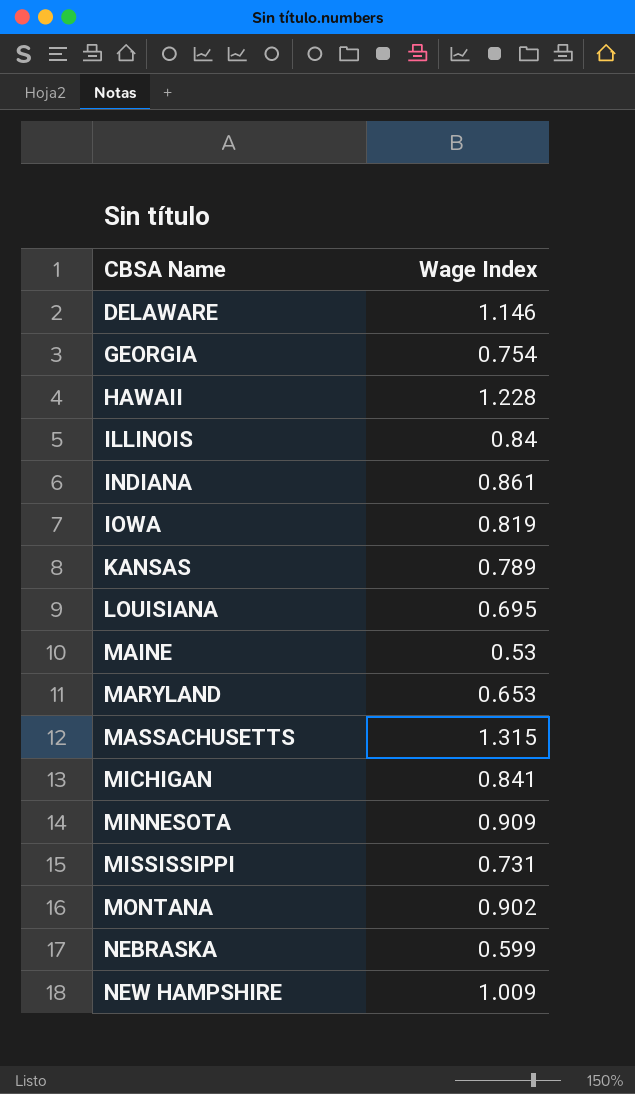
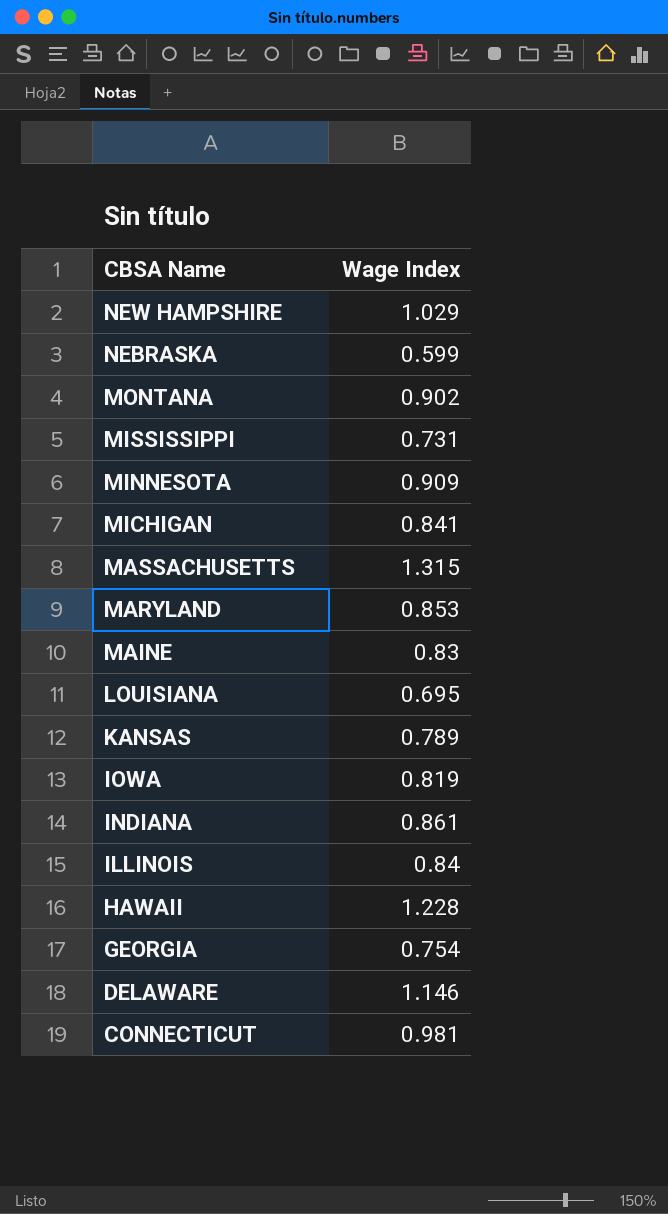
row order: CBSA Name ascending -> CBSA Name descending
NEW HAMPSHIRE | Wage Index: 1.009 -> 1.029
MARYLAND | Wage Index: 0.653 -> 0.853
MAINE | Wage Index: 0.53 -> 0.83
row CONNECTICUT: none -> 0.981

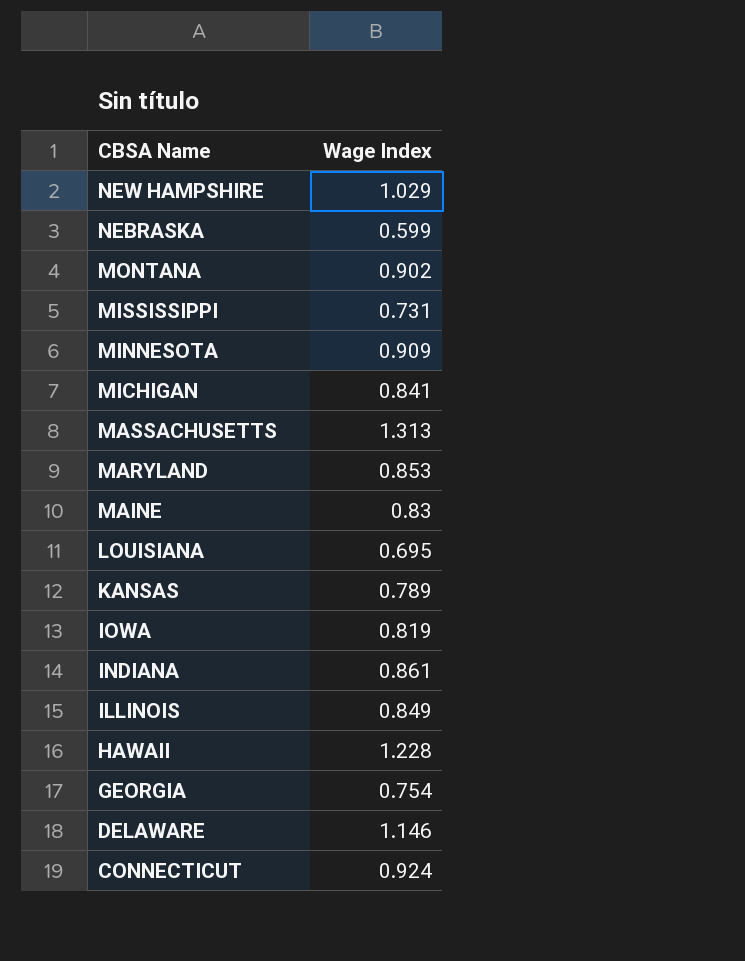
MASSACHUSETTS | Wage Index: 1.315 -> 1.313
ILLINOIS | Wage Index: 0.84 -> 0.849
CONNECTICUT | Wage Index: 0.981 -> 0.924

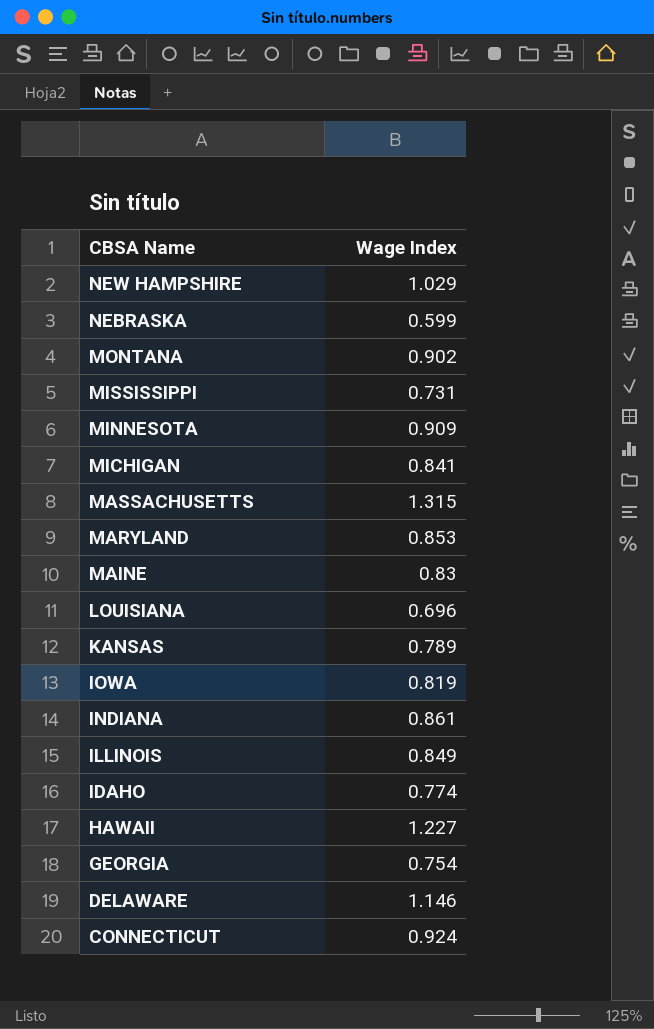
MASSACHUSETTS | Wage Index: 1.313 -> 1.315
LOUISIANA | Wage Index: 0.695 -> 0.696
row IDAHO: none -> 0.774
HAWAII | Wage Index: 1.228 -> 1.227

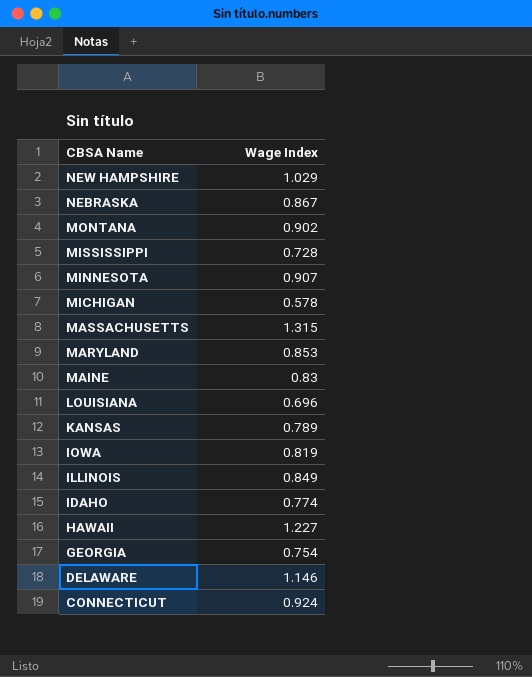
row INDIANA: 0.861 -> none
NEBRASKA | Wage Index: 0.599 -> 0.867
MISSISSIPPI | Wage Index: 0.731 -> 0.728
MINNESOTA | Wage Index: 0.909 -> 0.907
MICHIGAN | Wage Index: 0.841 -> 0.578

